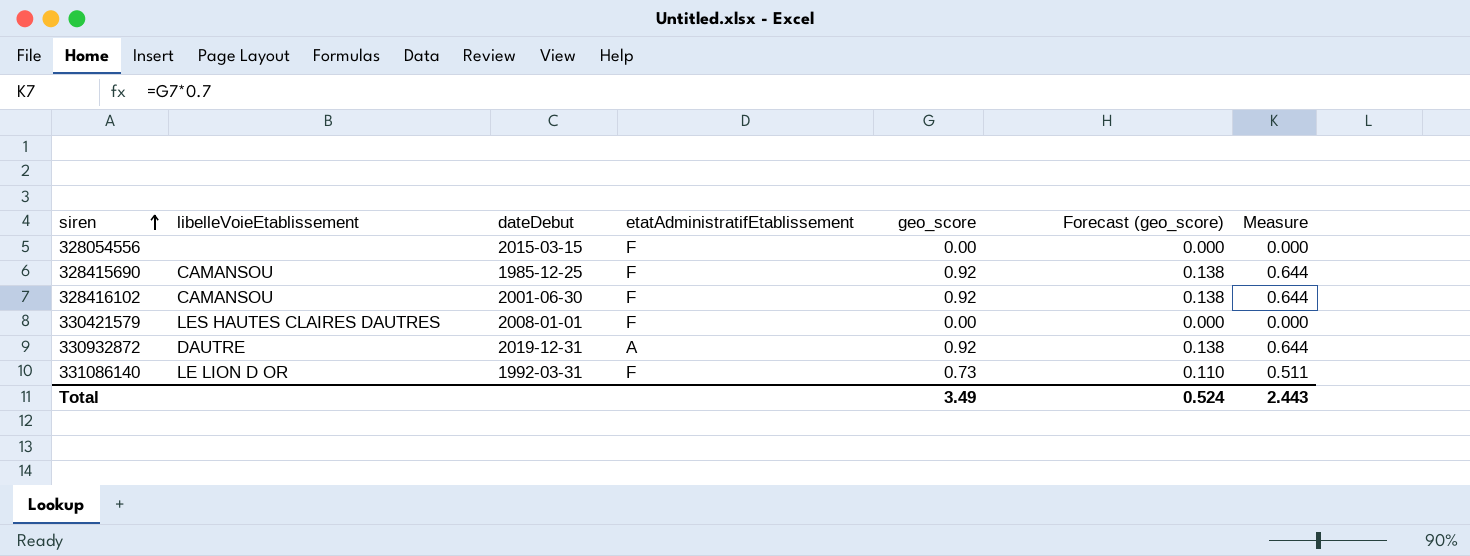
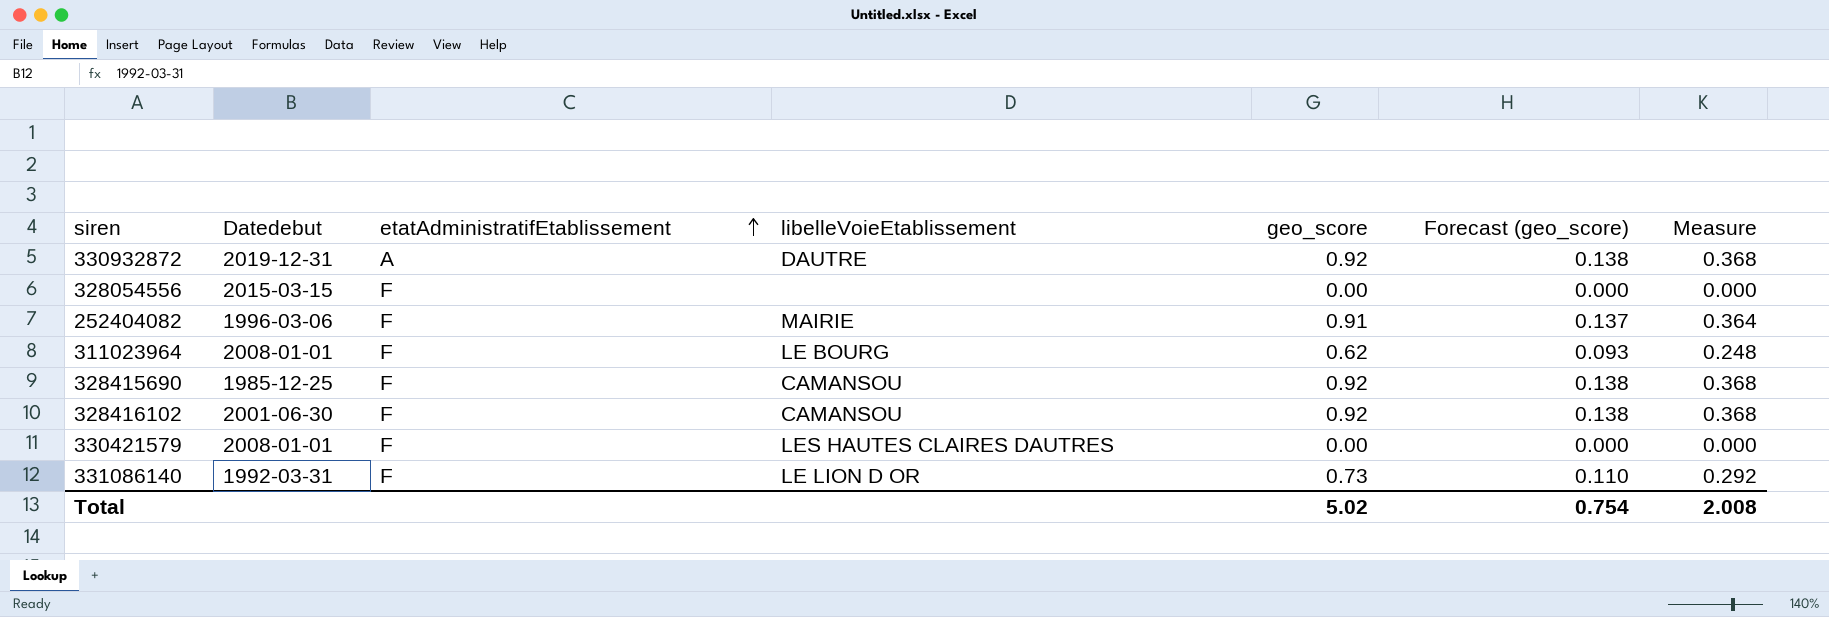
row order: siren ascending -> etatAdministratifEtablissement ascending
column name: dateDebut -> Datedebut
column libelleVoieEtablissement | position: 2 -> 4
column Measure | formula: [geo_score] * 0.7 -> [geo_score] * 0.4
row 252404082: none -> 1996-03-06 | F | MAIRIE | 0.91 | 0.137 | 0.364
row 311023964: none -> 2008-01-01 | F | LE BOURG | 0.62 | 0.093 | 0.248
Total | geo_score: 3.49 -> 5.02
Total | Forecast (geo_score): 0.524 -> 0.754
Total | Measure: 2.443 -> 2.008

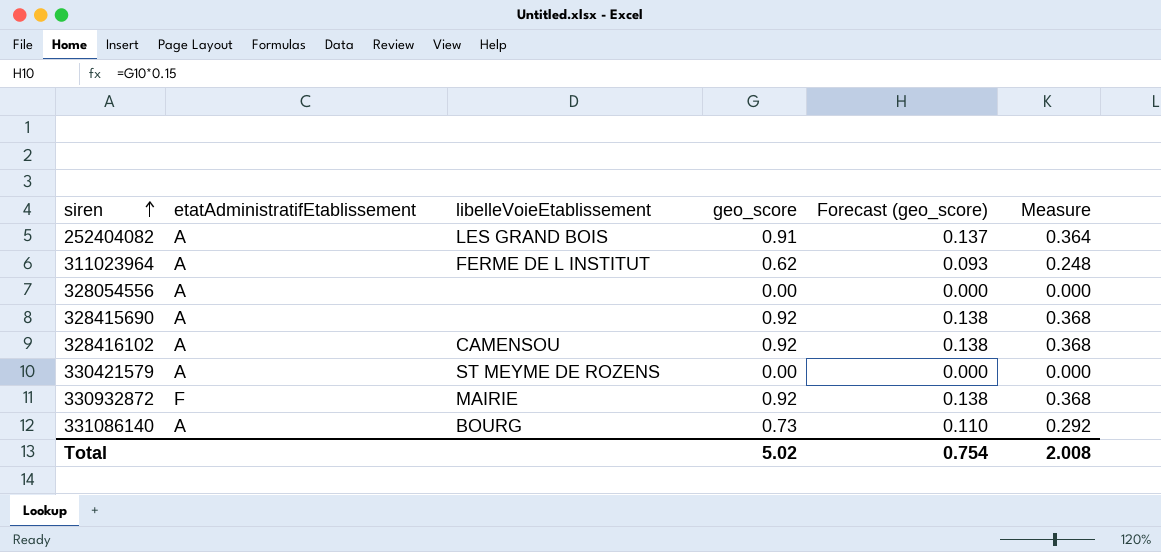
row order: etatAdministratifEtablissement ascending -> siren ascending
column Datedebut | position: 2 -> none
252404082 | etatAdministratifEtablissement: F -> A
252404082 | libelleVoieEtablissement: MAIRIE -> LES GRAND BOIS
311023964 | etatAdministratifEtablissement: F -> A
311023964 | libelleVoieEtablissement: LE BOURG -> FERME DE L INSTITUT
328054556 | etatAdministratifEtablissement: F -> A
328415690 | etatAdministratifEtablissement: F -> A
328415690 | libelleVoieEtablissement: CAMANSOU -> none
328416102 | etatAdministratifEtablissement: F -> A
328416102 | libelleVoieEtablissement: CAMANSOU -> CAMENSOU
330421579 | etatAdministratifEtablissement: F -> A
330421579 | libelleVoieEtablissement: LES HAUTES CLAIRES DAUTRES -> ST MEYME DE ROZENS
330932872 | etatAdministratifEtablissement: A -> F
330932872 | libelleVoieEtablissement: DAUTRE -> MAIRIE
331086140 | etatAdministratifEtablissement: F -> A
331086140 | libelleVoieEtablissement: LE LION D OR -> BOURG

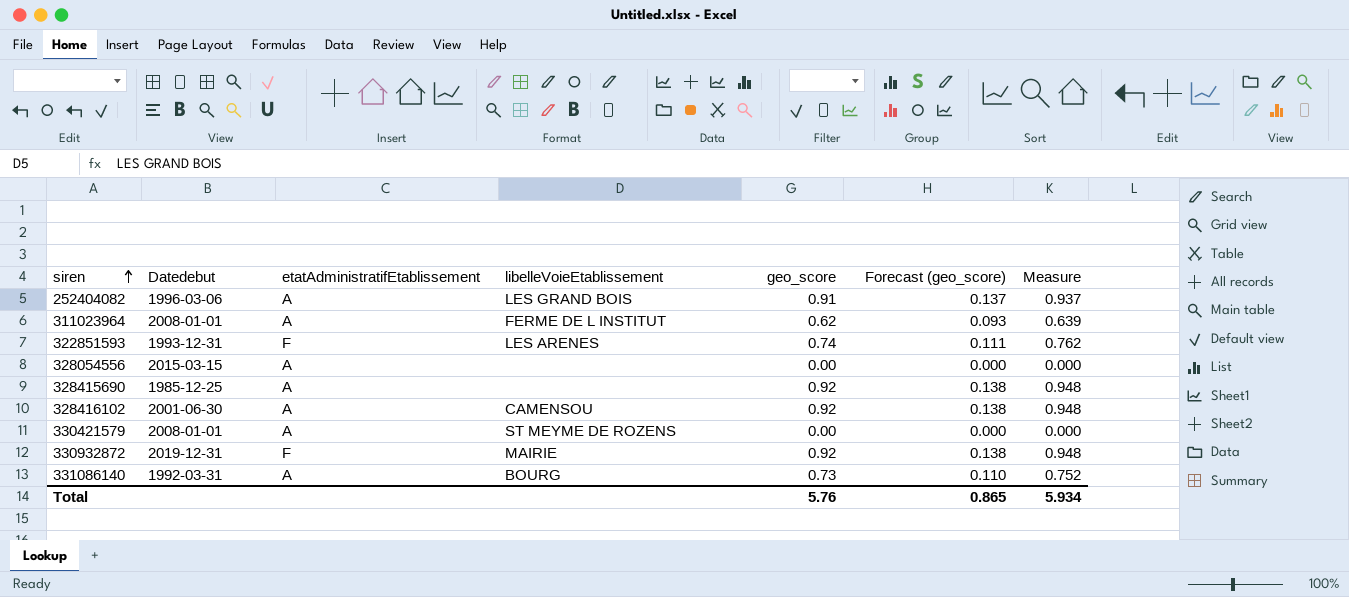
column Datedebut | position: none -> 2
column Measure | formula: [geo_score] * 0.4 -> [geo_score] * 1.03
row 322851593: none -> 1993-12-31 | F | LES ARENES | 0.74 | 0.111 | 0.762
Total | geo_score: 5.02 -> 5.76
Total | Forecast (geo_score): 0.754 -> 0.865
Total | Measure: 2.008 -> 5.934

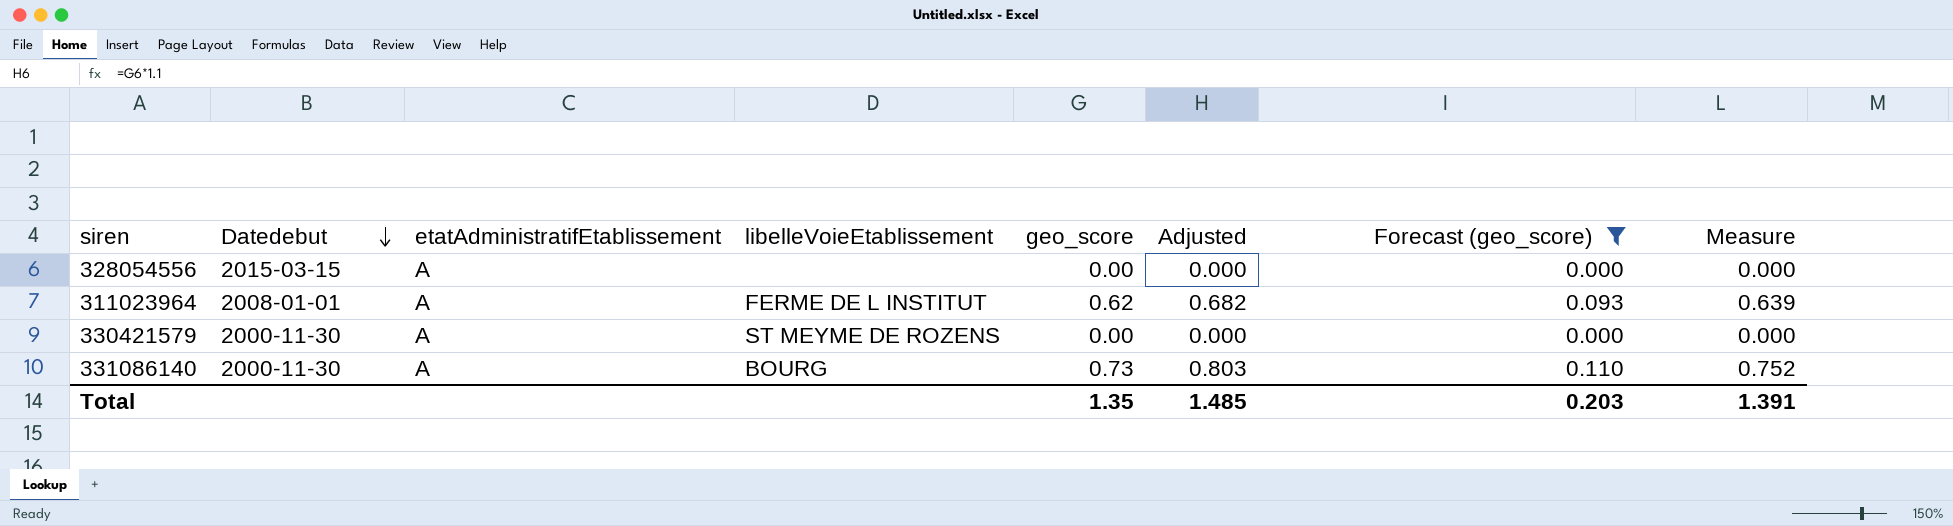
filter: none -> Forecast (geo_score) <= 0.110
row order: siren ascending -> Datedebut descending
column Adjusted | formula: none -> [geo_score] * 1.1
330421579 | Datedebut: 2008-01-01 -> 2000-11-30
331086140 | Datedebut: 1992-03-31 -> 2000-11-30
Total | geo_score: 5.76 -> 1.35
Total | Forecast (geo_score): 0.865 -> 0.203
Total | Measure: 5.934 -> 1.391

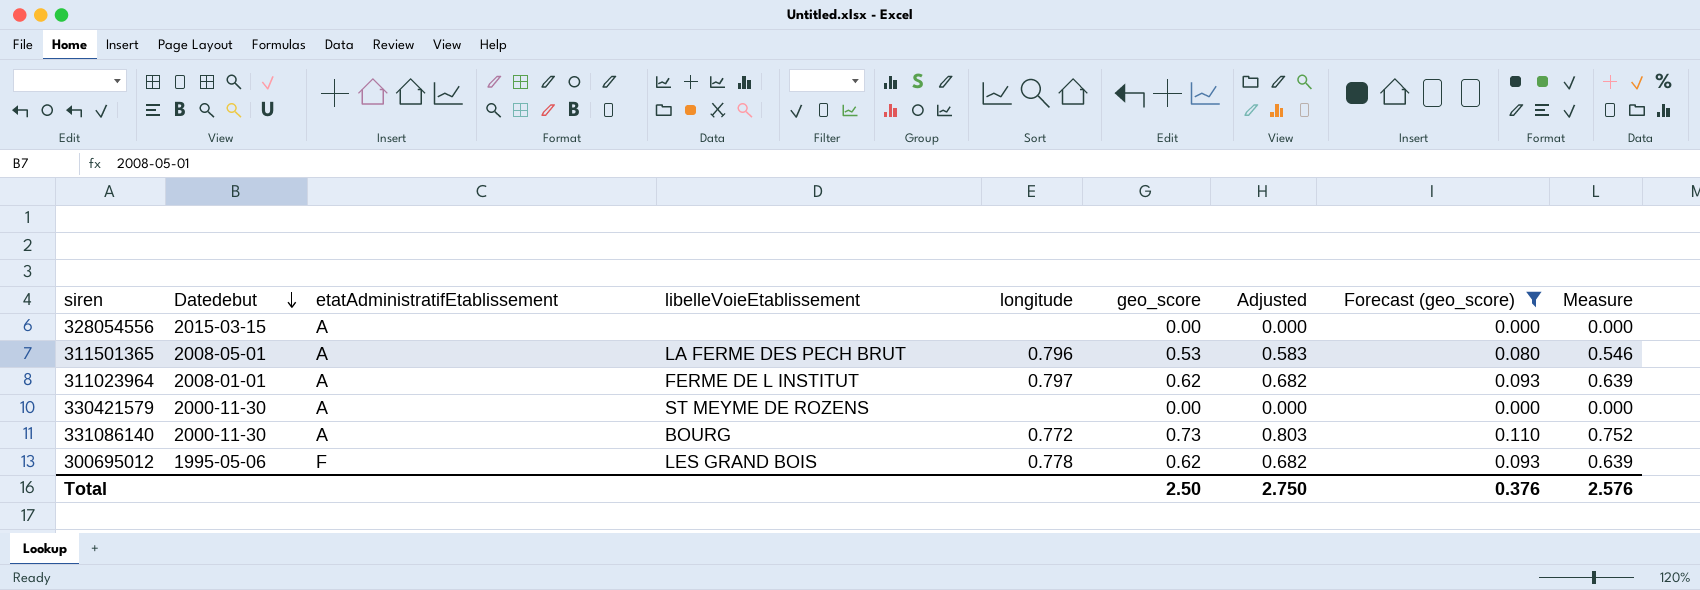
column longitude | position: none -> 5
row 311501365: none -> 2008-05-01 | A | LA FERME DES PECH BRUT | 0.796 | 0.53 | 0.583 | 0.080 | 0.546
row 300695012: none -> 1995-05-06 | F | LES GRAND BOIS | 0.778 | 0.62 | 0.682 | 0.093 | 0.639
Total | geo_score: 1.35 -> 2.50
Total | Adjusted: 1.485 -> 2.750
Total | Forecast (geo_score): 0.203 -> 0.376
Total | Measure: 1.391 -> 2.576

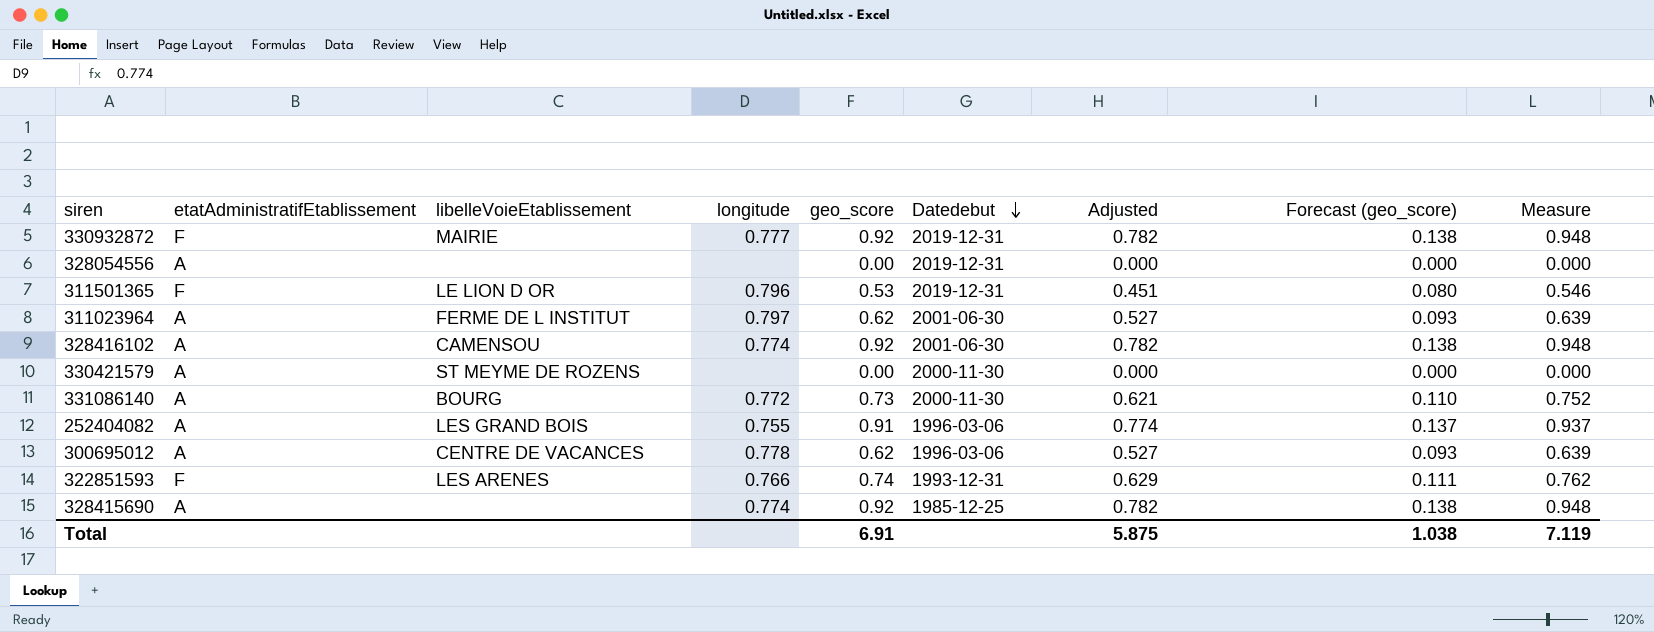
filter: Forecast (geo_score) <= 0.110 -> none
column Datedebut | position: 2 -> 6
column Adjusted | formula: [geo_score] * 1.1 -> [geo_score] * 0.85
328054556 | Datedebut: 2015-03-15 -> 2019-12-31
311501365 | etatAdministratifEtablissement: A -> F
311501365 | libelleVoieEtablissement: LA FERME DES PECH BRUT -> LE LION D OR
311501365 | Datedebut: 2008-05-01 -> 2019-12-31
311023964 | Datedebut: 2008-01-01 -> 2001-06-30
300695012 | etatAdministratifEtablissement: F -> A
300695012 | libelleVoieEtablissement: LES GRAND BOIS -> CENTRE DE VACANCES
300695012 | Datedebut: 1995-05-06 -> 1996-03-06
Total | geo_score: 2.50 -> 6.91
Total | Adjusted: 2.750 -> 5.875
Total | Forecast (geo_score): 0.376 -> 1.038
Total | Measure: 2.576 -> 7.119

